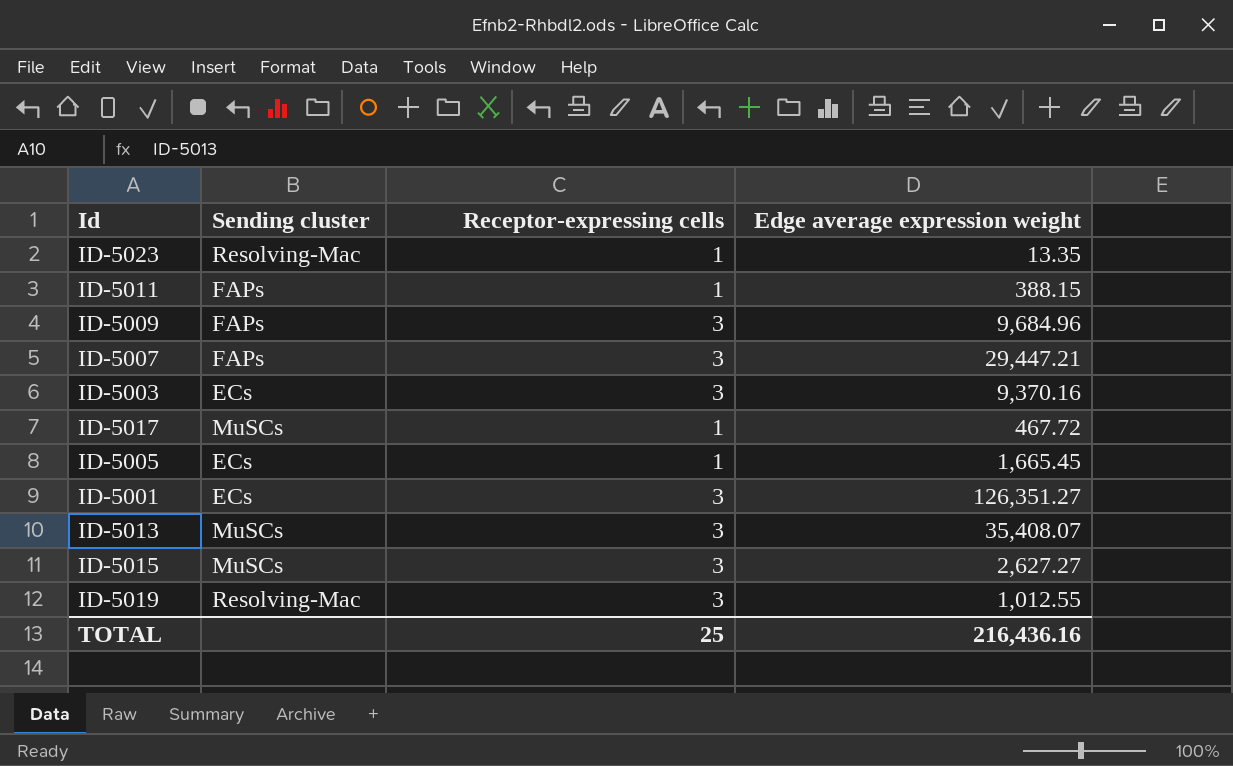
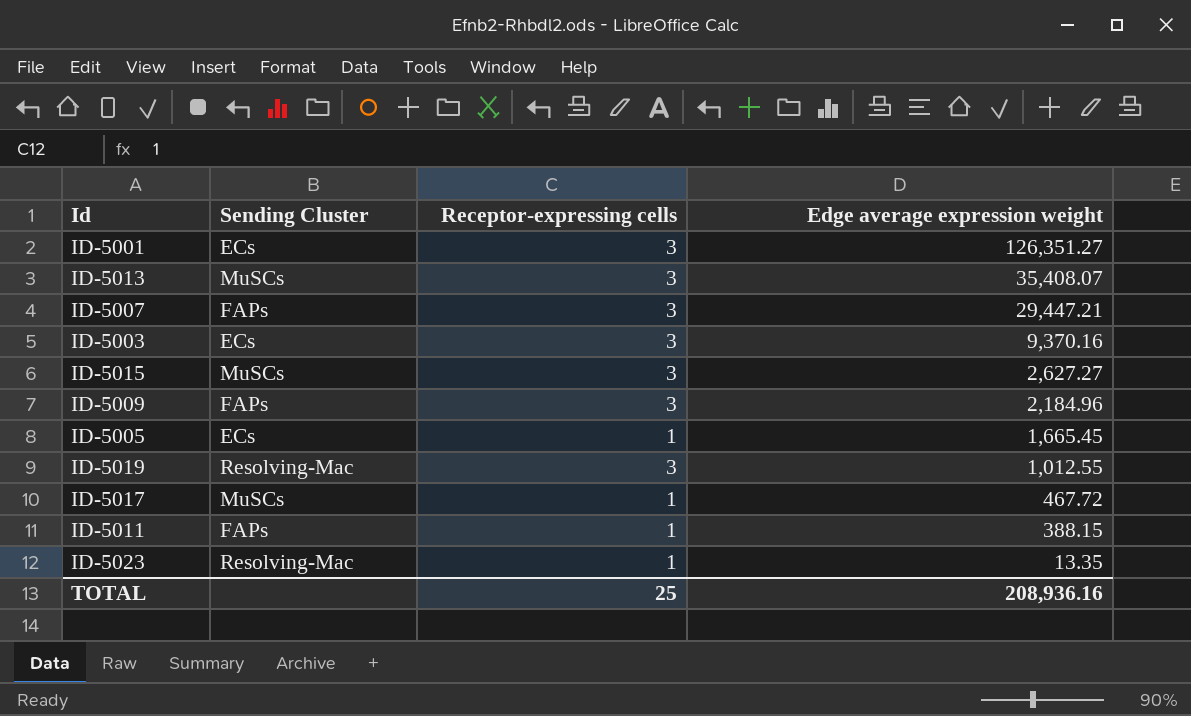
row order: none -> Edge average expression weight descending
column name: Sending cluster -> Sending Cluster
ID-5009 | Edge average expression weight: 9,684.96 -> 2,184.96
TOTAL | Edge average expression weight: 216,436.16 -> 208,936.16

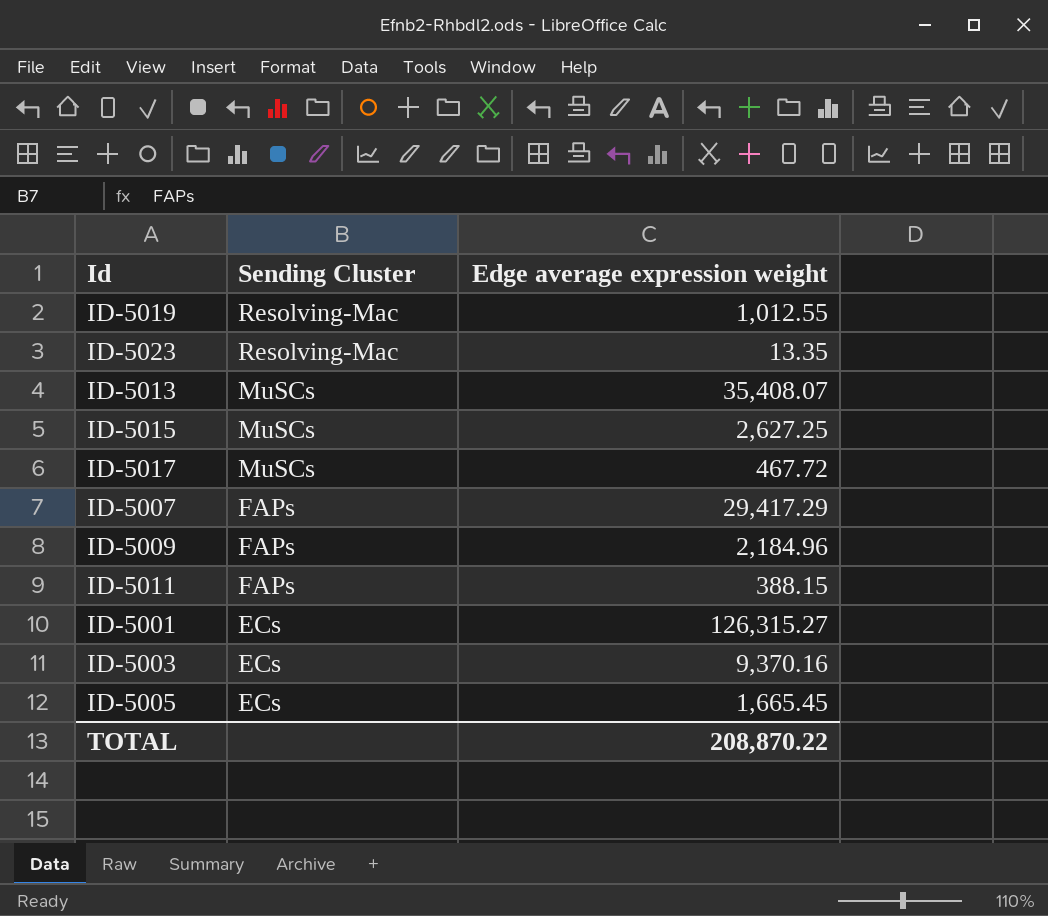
row order: Edge average expression weight descending -> Sending Cluster descending
column Receptor-expressing cells | position: 3 -> none
ID-5015 | Edge average expression weight: 2,627.27 -> 2,627.25
ID-5007 | Edge average expression weight: 29,447.21 -> 29,417.29
ID-5001 | Edge average expression weight: 126,351.27 -> 126,315.27
TOTAL | Edge average expression weight: 208,936.16 -> 208,870.22

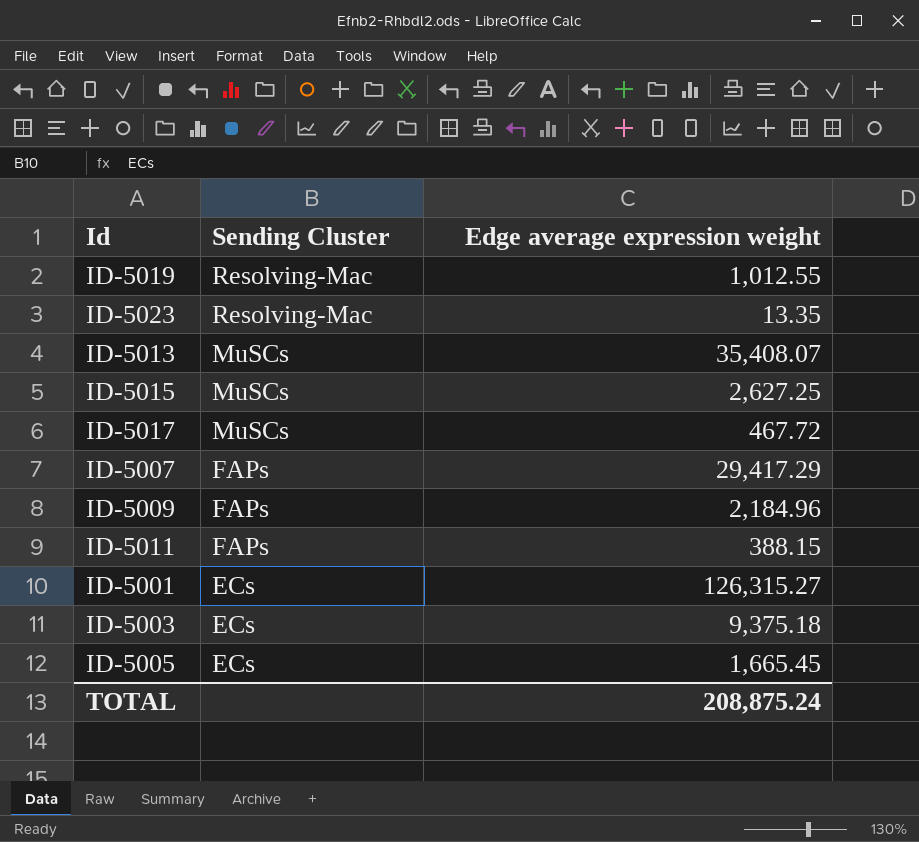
ID-5003 | Edge average expression weight: 9,370.16 -> 9,375.18
TOTAL | Edge average expression weight: 208,870.22 -> 208,875.24

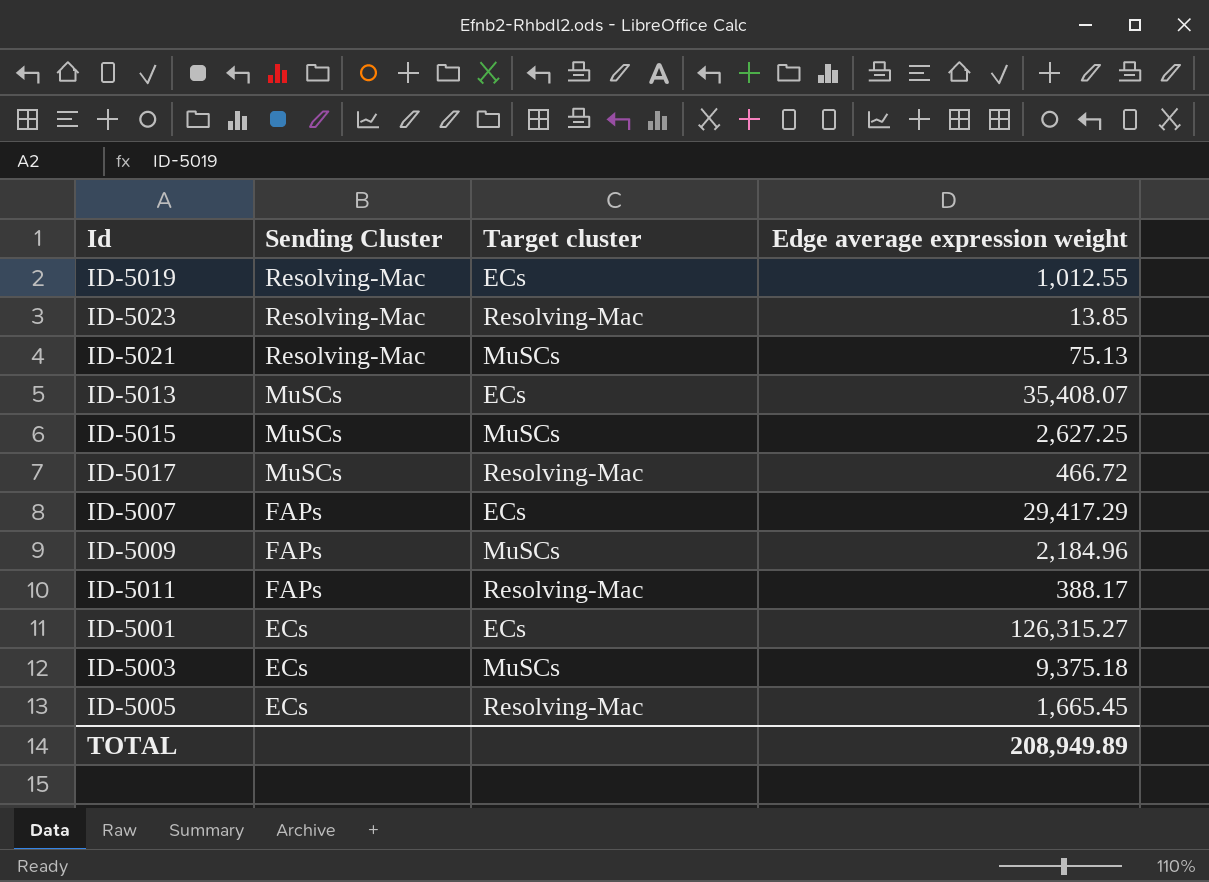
column Target cluster | position: none -> 3
ID-5023 | Edge average expression weight: 13.35 -> 13.85
row ID-5021: none -> Resolving-Mac | MuSCs | 75.13
ID-5017 | Edge average expression weight: 467.72 -> 466.72
ID-5011 | Edge average expression weight: 388.15 -> 388.17
TOTAL | Edge average expression weight: 208,875.24 -> 208,949.89

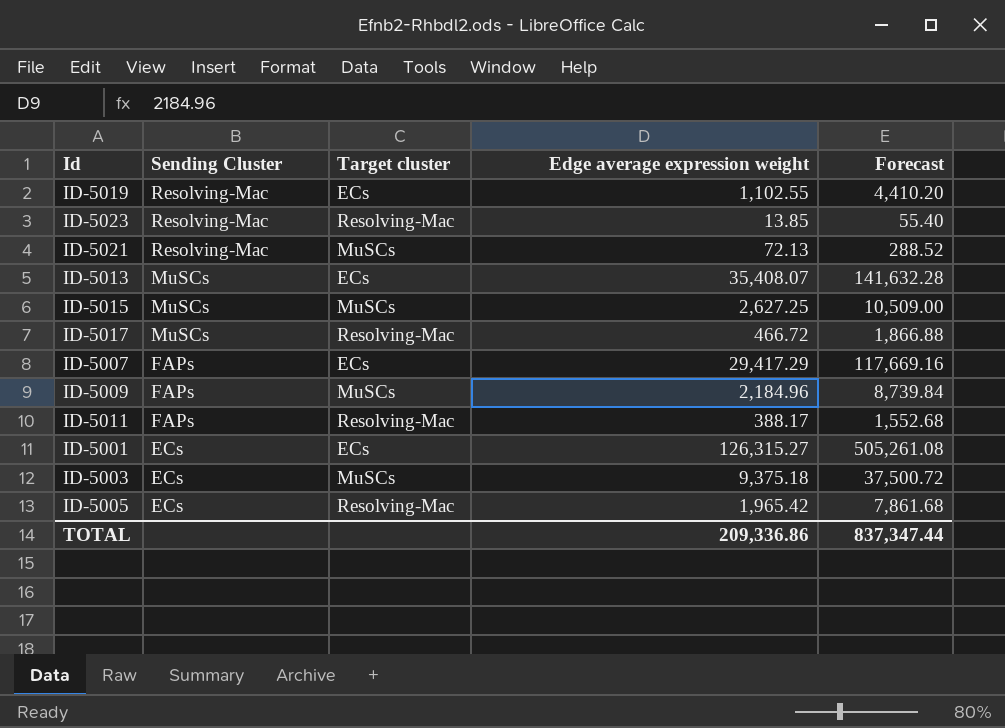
column Forecast | formula: none -> [Edge average expression weight] * 4
ID-5019 | Edge average expression weight: 1,012.55 -> 1,102.55
ID-5021 | Edge average expression weight: 75.13 -> 72.13
ID-5005 | Edge average expression weight: 1,665.45 -> 1,965.42
TOTAL | Edge average expression weight: 208,949.89 -> 209,336.86

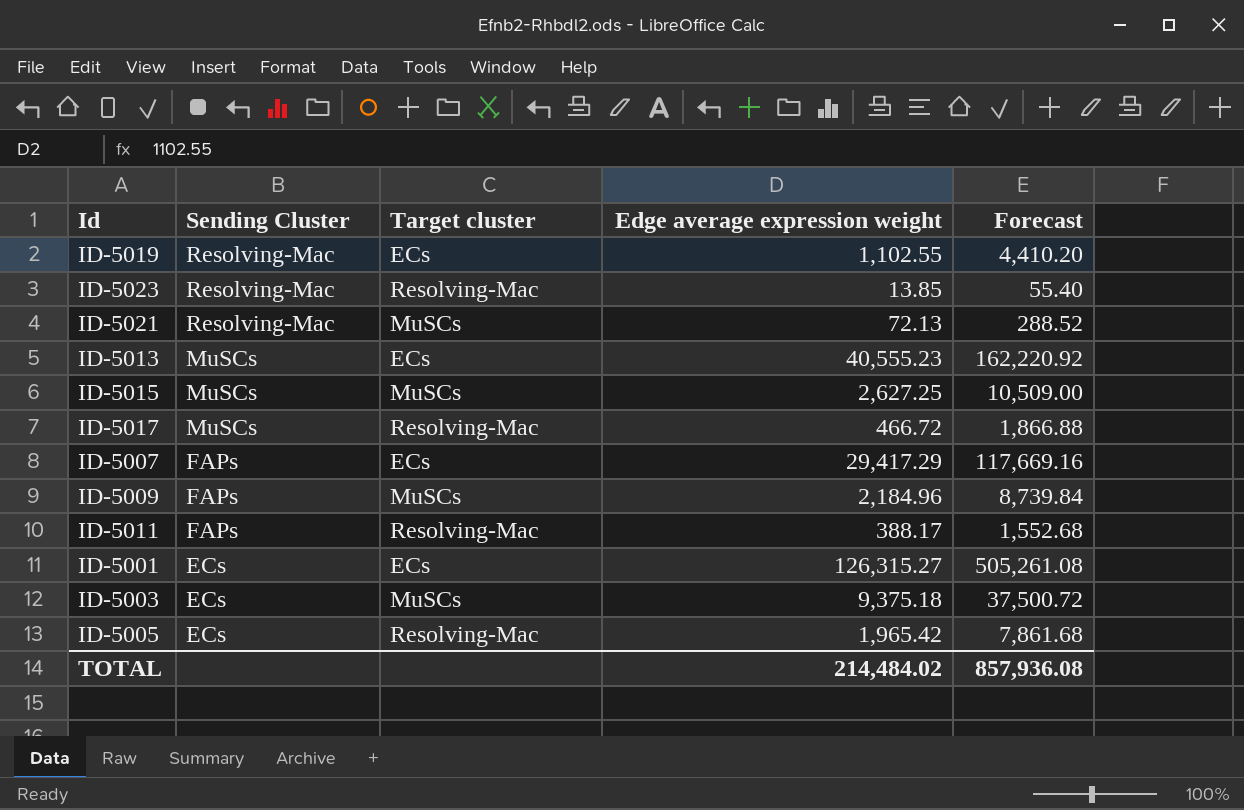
ID-5013 | Edge average expression weight: 35,408.07 -> 40,555.23
ID-5013 | Forecast: 141,632.28 -> 162,220.92
TOTAL | Edge average expression weight: 209,336.86 -> 214,484.02
TOTAL | Forecast: 837,347.44 -> 857,936.08

